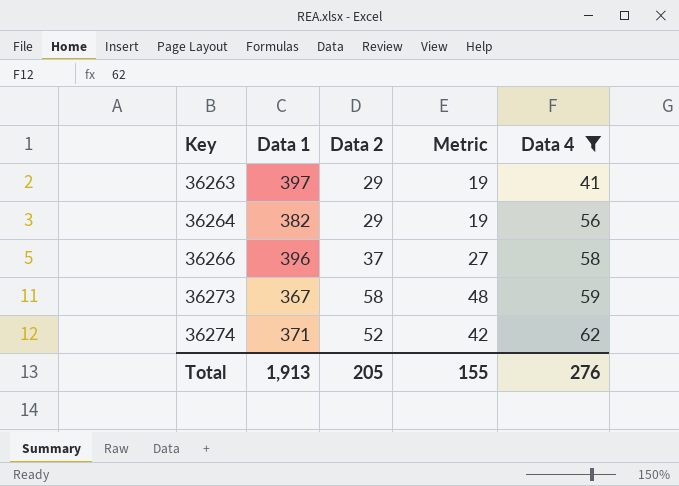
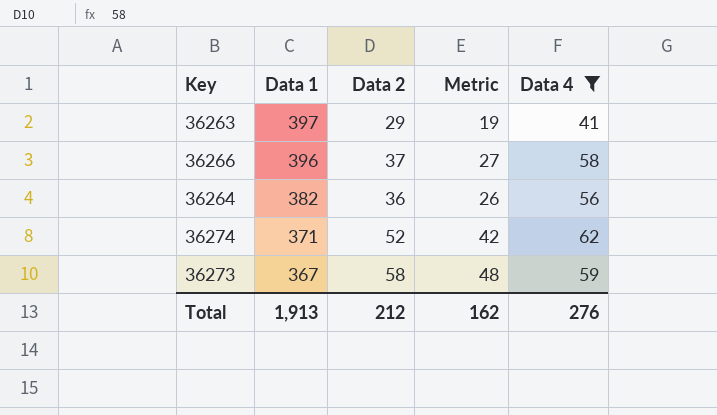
row order: Key ascending -> Data 1 descending
36264 | Data 2: 29 -> 36
36264 | Metric: 19 -> 26
Total | Data 2: 205 -> 212
Total | Metric: 155 -> 162

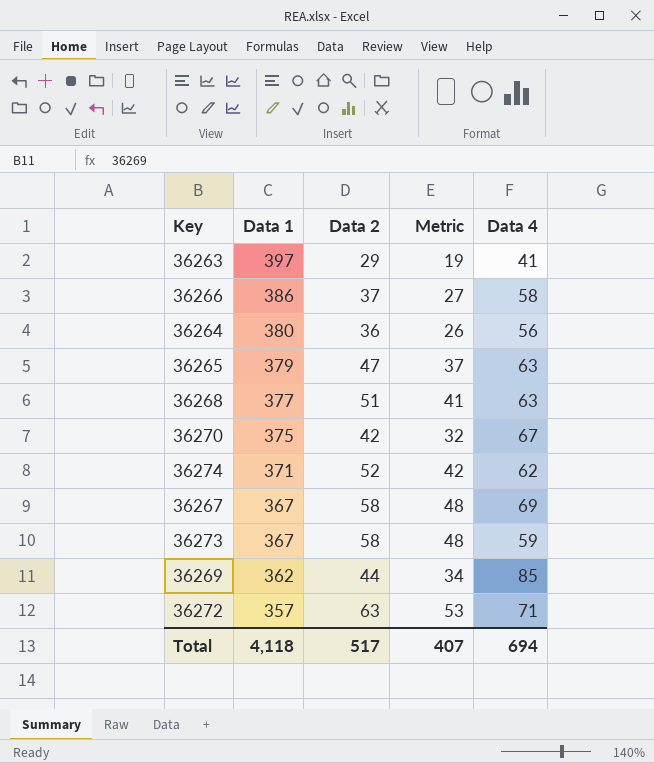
filter: Data 4 <= 62 -> none
36266 | Data 1: 396 -> 386
36264 | Data 1: 382 -> 380
Total | Data 1: 1,913 -> 4,118
Total | Data 2: 212 -> 517
Total | Metric: 162 -> 407
Total | Data 4: 276 -> 694

